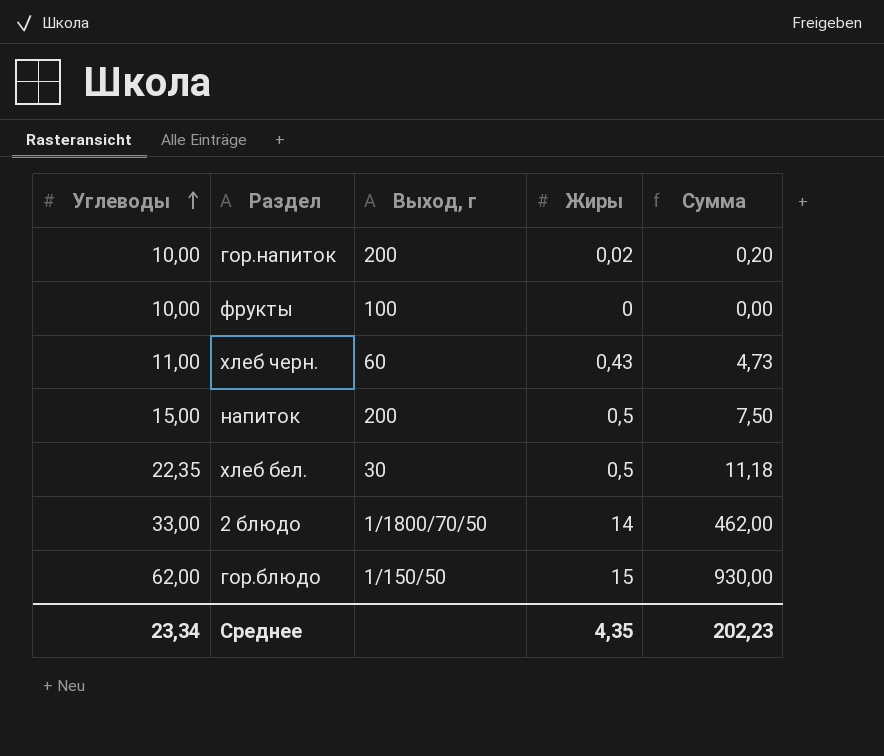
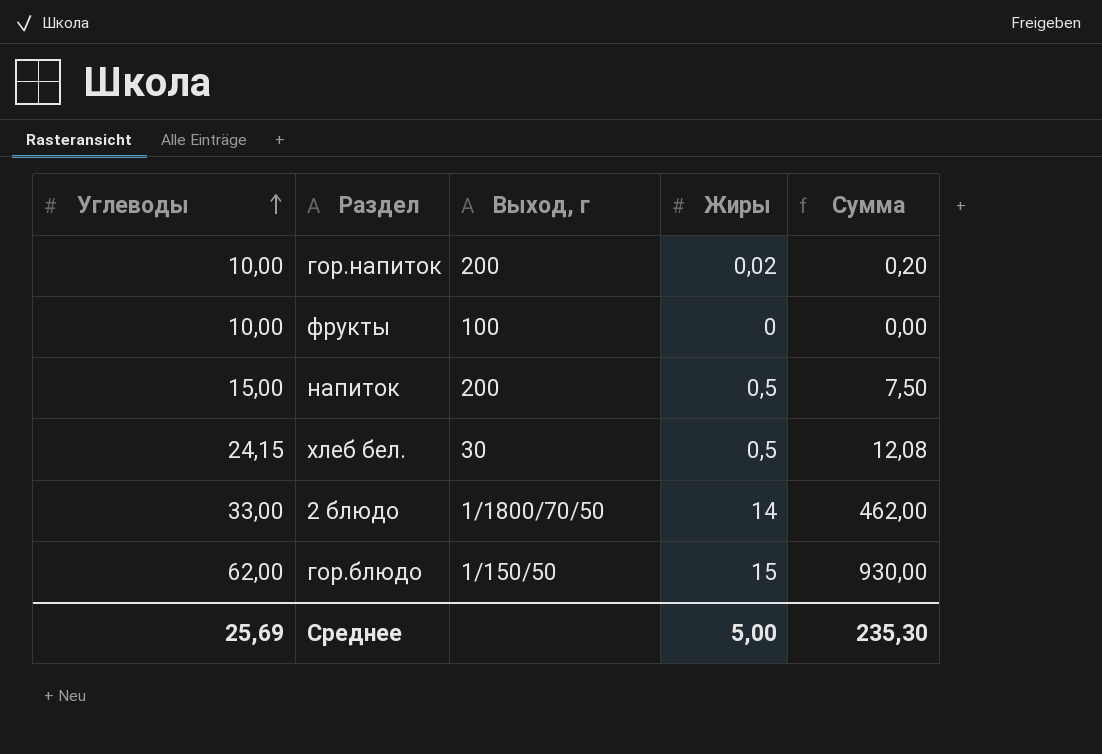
row хлеб черн.: 11,00 | 60 | 0,43 | 4,73 -> none
хлеб бел. | Углеводы: 22,35 -> 24,15
хлеб бел. | Сумма: 11,18 -> 12,08
Среднее | Углеводы: 23,34 -> 25,69
Среднее | Жиры: 4,35 -> 5,00
Среднее | Сумма: 202,23 -> 235,30

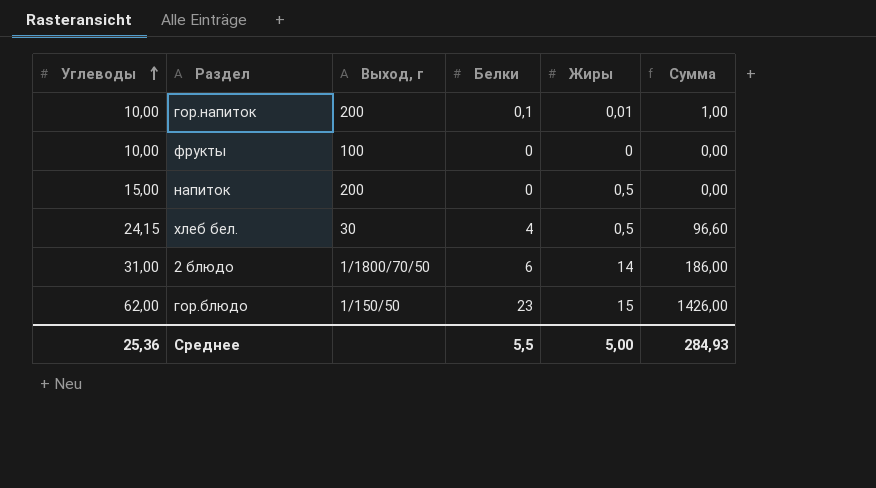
column Белки | position: none -> 4
column Сумма | formula: [Углеводы] * [Жиры] -> [Углеводы] * [Белки]
гор.напиток | Жиры: 0,02 -> 0,01
2 блюдо | Углеводы: 33,00 -> 31,00
Среднее | Углеводы: 25,69 -> 25,36
Среднее | Сумма: 235,30 -> 284,93

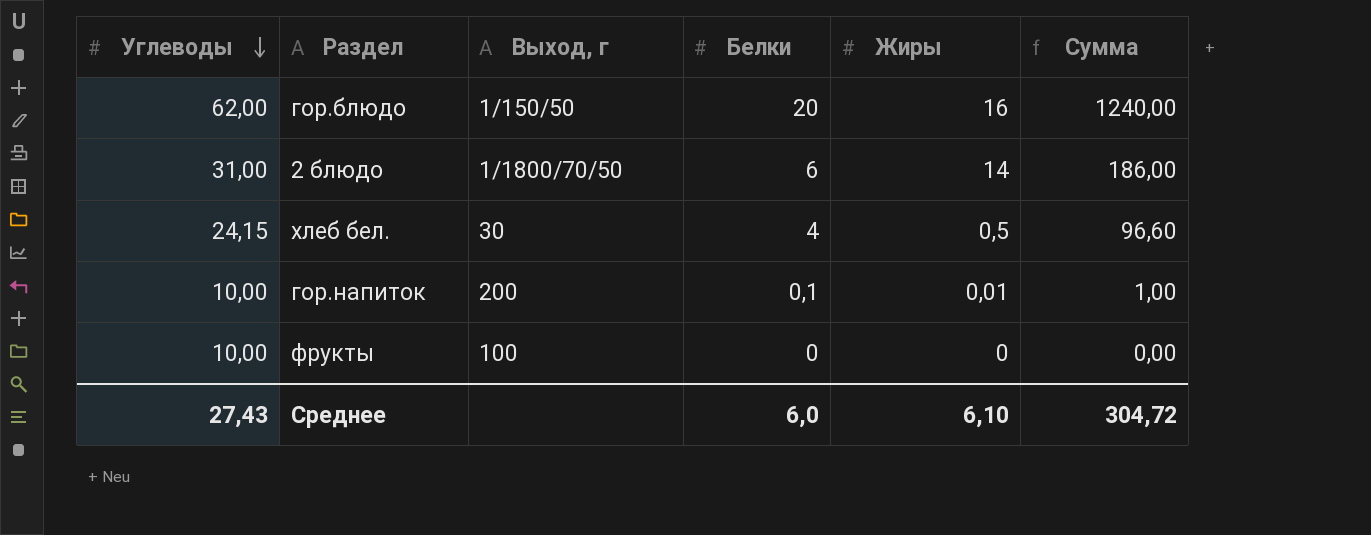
row order: Углеводы ascending -> Углеводы descending
row напиток: 15,00 | 200 | 0 | 0,5 | 0,00 -> none
гор.блюдо | Белки: 23 -> 20
гор.блюдо | Жиры: 15 -> 16
гор.блюдо | Сумма: 1426,00 -> 1240,00
Среднее | Углеводы: 25,36 -> 27,43
Среднее | Белки: 5,5 -> 6,0
Среднее | Жиры: 5,00 -> 6,10
Среднее | Сумма: 284,93 -> 304,72

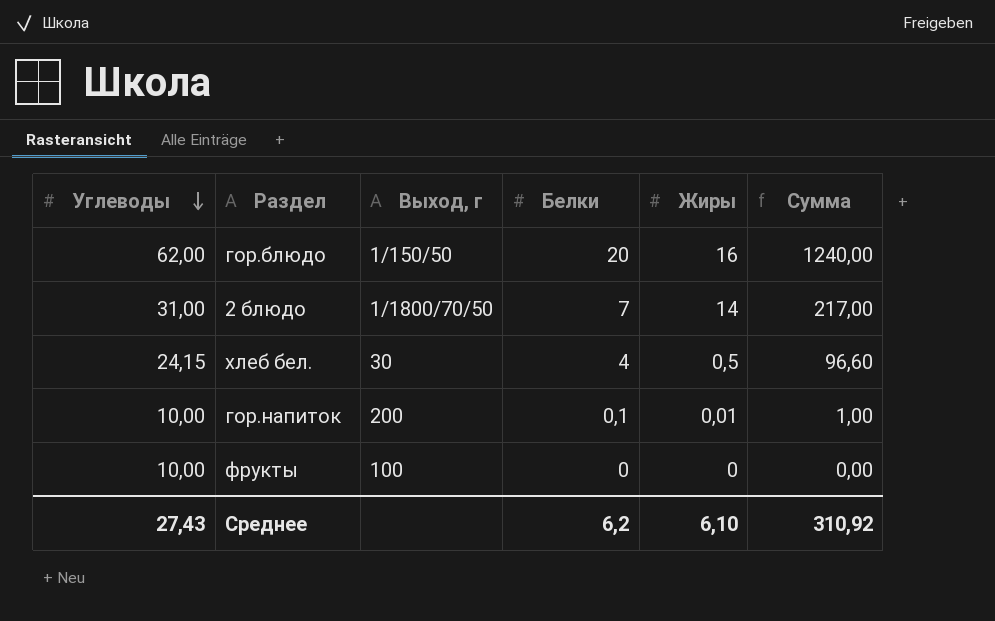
2 блюдо | Белки: 6 -> 7
2 блюдо | Сумма: 186,00 -> 217,00
Среднее | Белки: 6,0 -> 6,2
Среднее | Сумма: 304,72 -> 310,92

